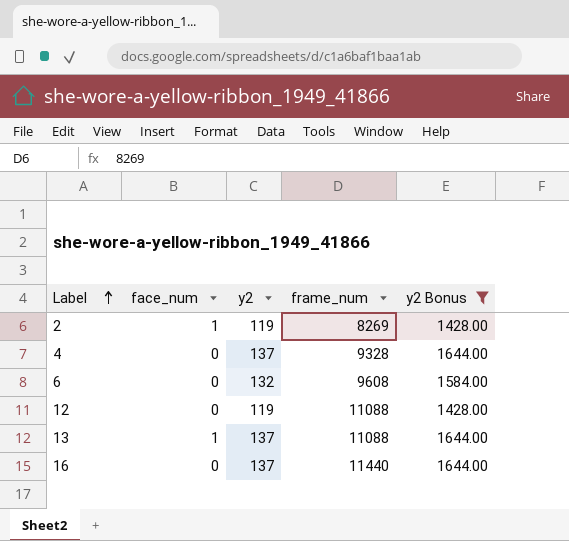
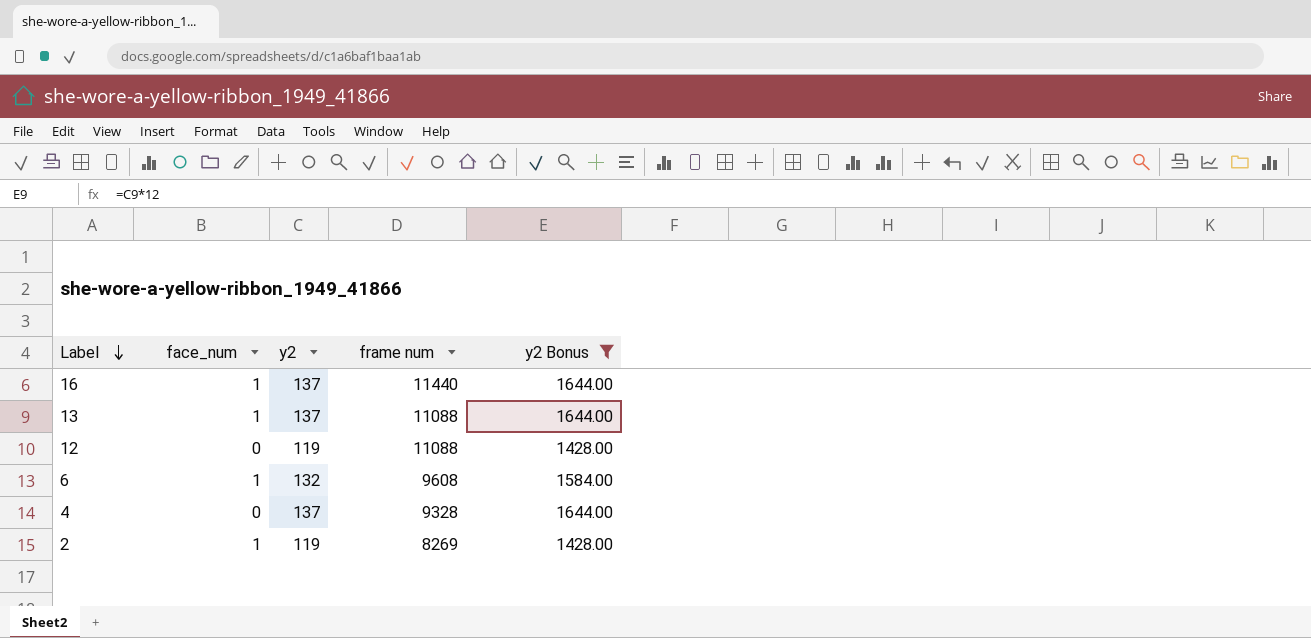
row order: Label ascending -> Label descending
column name: frame_num -> frame num
16 | face_num: 0 -> 1
6 | face_num: 0 -> 1

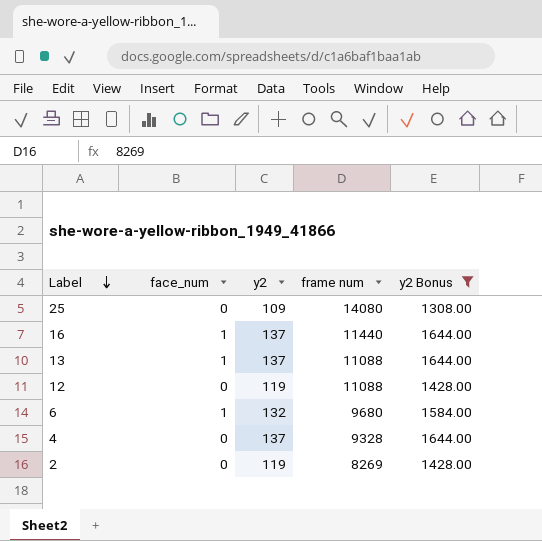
row 25: none -> 0 | 109 | 14080 | 1308.00
6 | frame num: 9608 -> 9680
2 | face_num: 1 -> 0

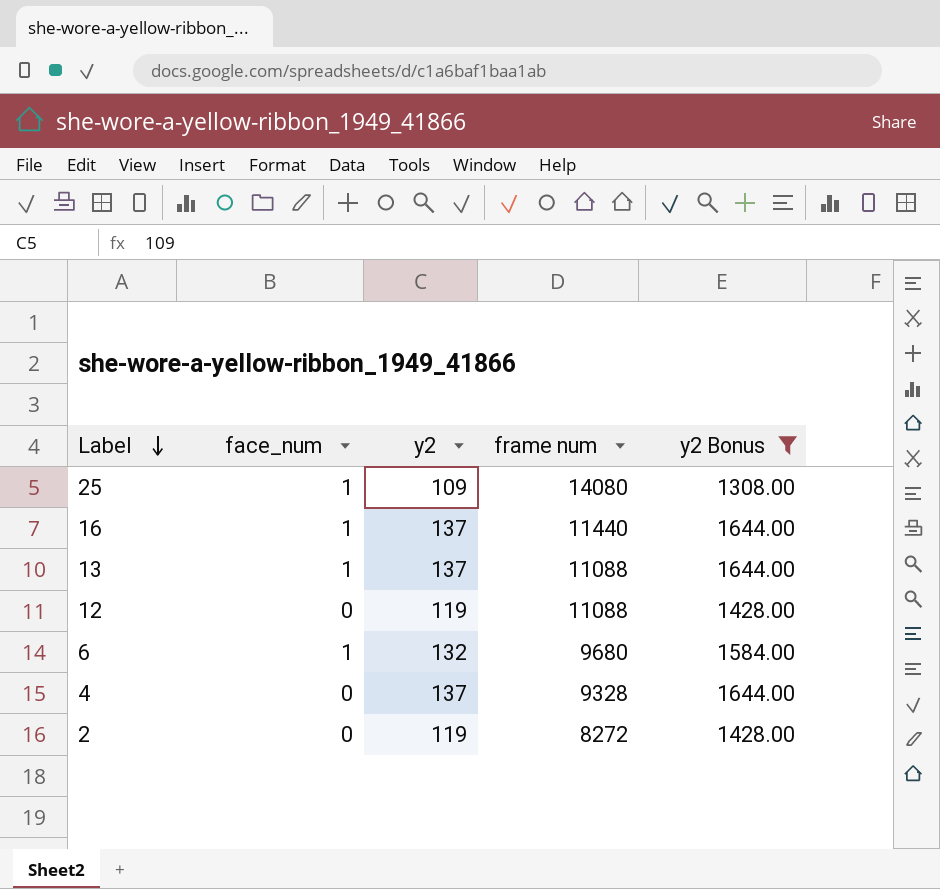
25 | face_num: 0 -> 1
2 | frame num: 8269 -> 8272

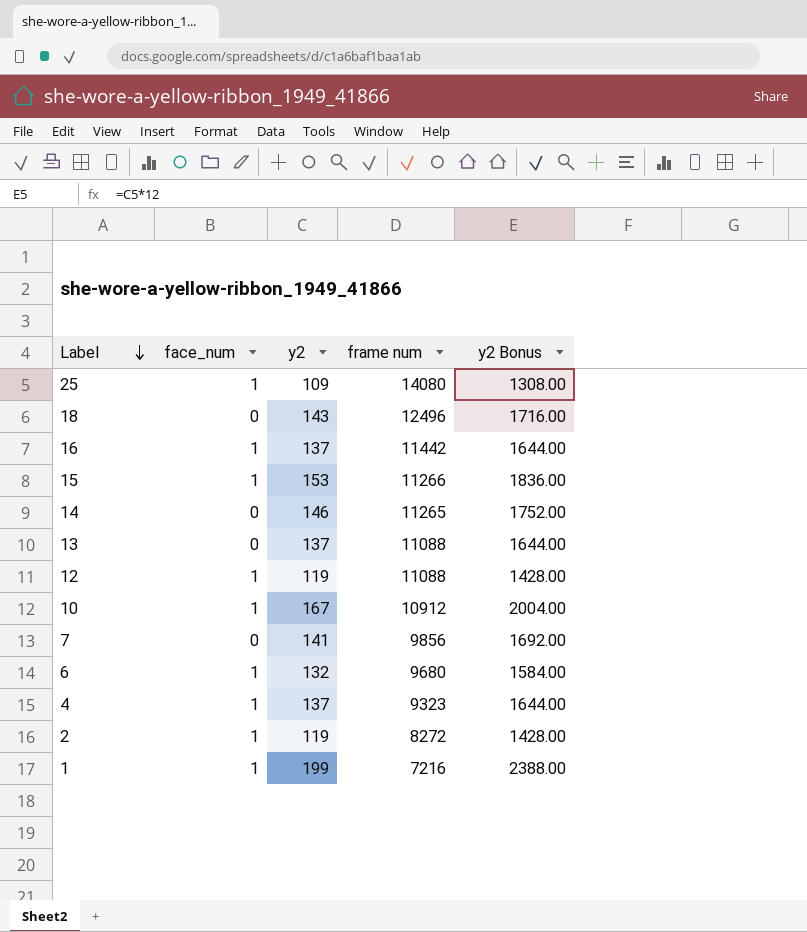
filter: y2 Bonus <= 1644.00 -> none
16 | frame num: 11440 -> 11442
13 | face_num: 1 -> 0
12 | face_num: 0 -> 1
4 | face_num: 0 -> 1
4 | frame num: 9328 -> 9323
2 | face_num: 0 -> 1

